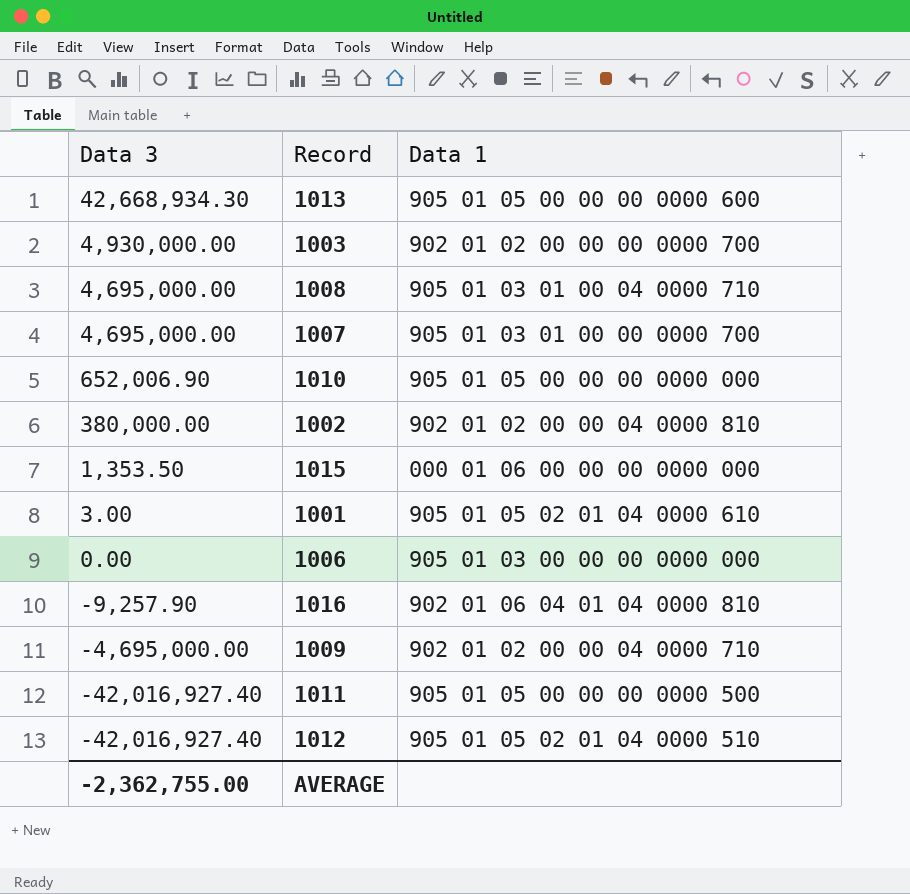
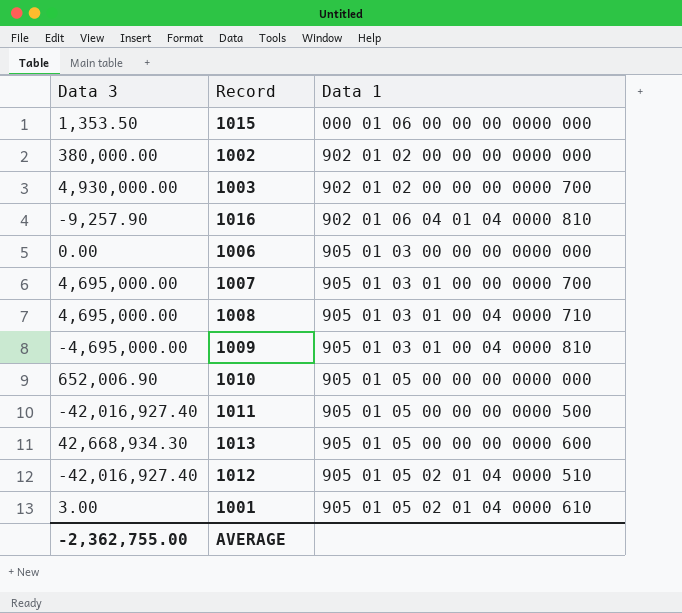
row order: Data 3 descending -> Data 1 ascending
1002 | Data 1: 902 01 02 00 00 04 0000 810 -> 902 01 02 00 00 00 0000 000
1009 | Data 1: 902 01 02 00 00 04 0000 710 -> 905 01 03 01 00 04 0000 810

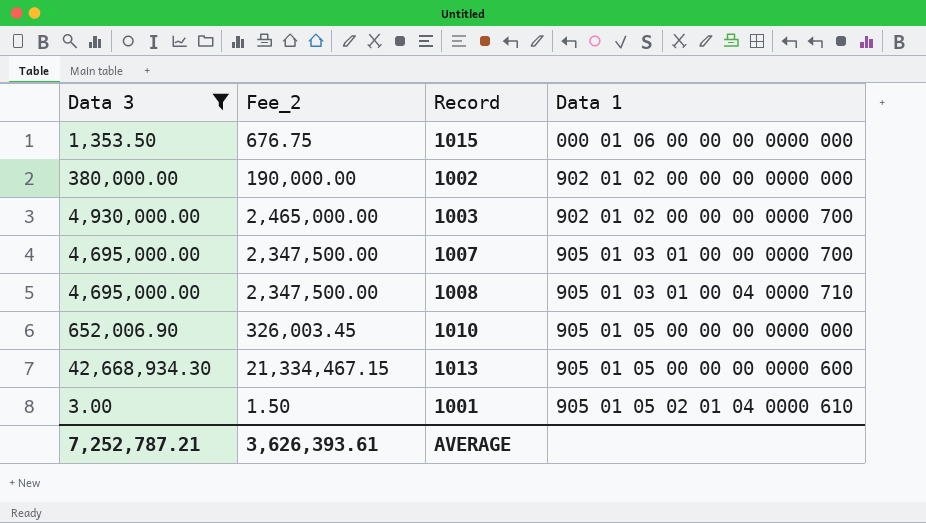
filter: none -> Data 3 >= 3.00
column Fee_2 | formula: none -> [Data 3] * 0.5
AVERAGE | Data 3: -2,362,755.00 -> 7,252,787.21

